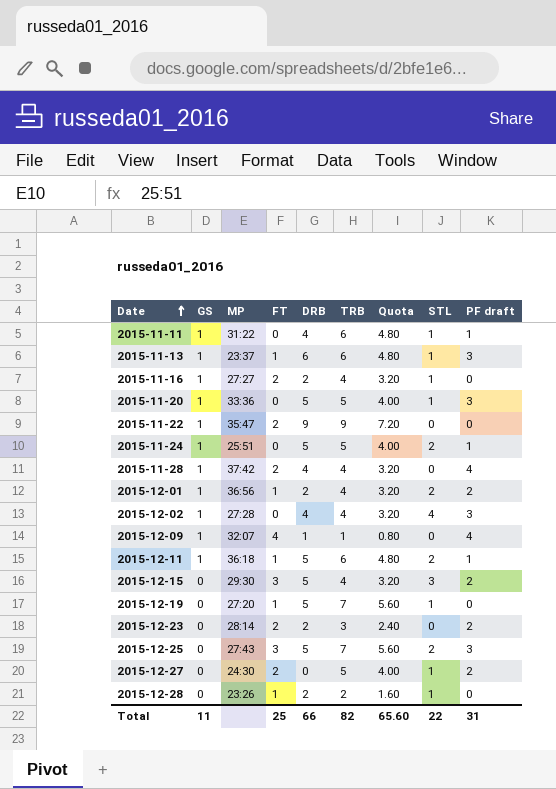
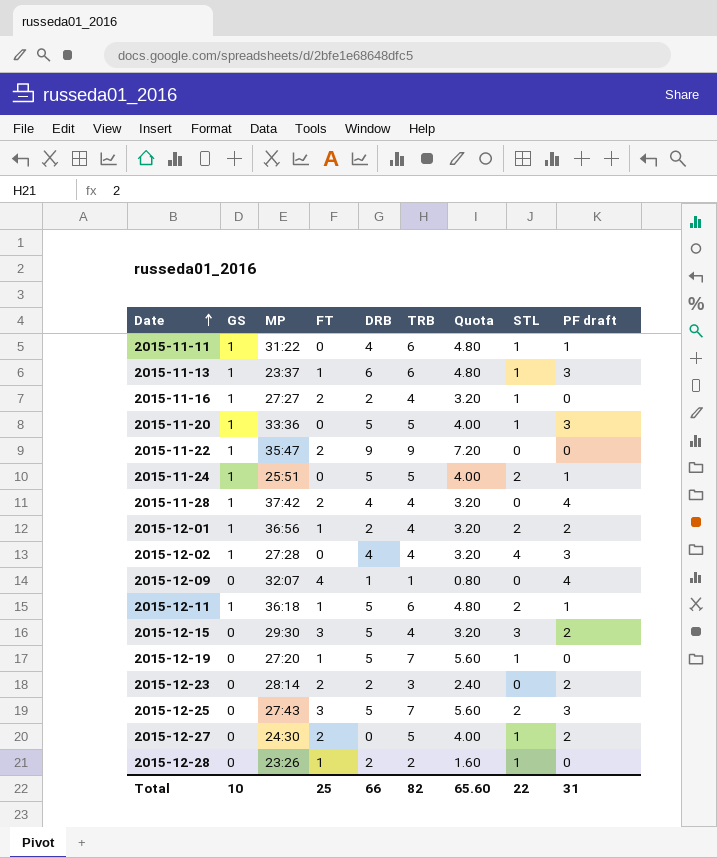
2015-12-09 | GS: 1 -> 0
Total | GS: 11 -> 10

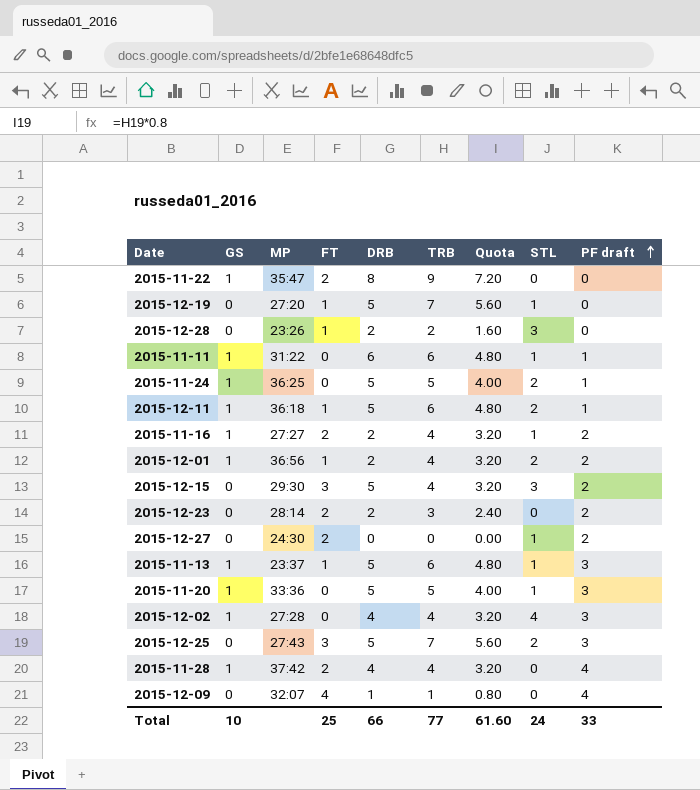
row order: Date ascending -> PF draft ascending
2015-11-22 | DRB: 9 -> 8
2015-12-28 | STL: 1 -> 3
2015-11-11 | DRB: 4 -> 6
2015-11-24 | MP: 25:51 -> 36:25
2015-11-16 | PF draft: 0 -> 2
2015-12-27 | TRB: 5 -> 0
2015-12-27 | Quota: 4.00 -> 0.00
2015-11-13 | DRB: 6 -> 5
Total | TRB: 82 -> 77
Total | Quota: 65.60 -> 61.60
Total | STL: 22 -> 24
Total | PF draft: 31 -> 33

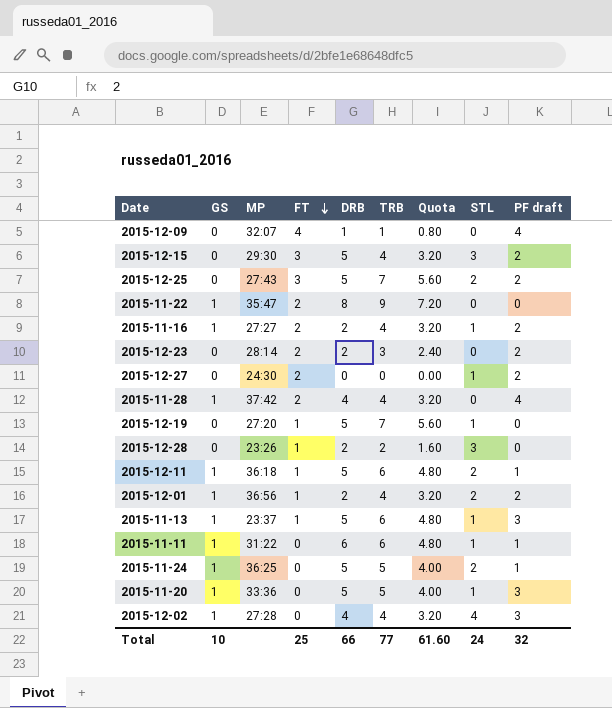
row order: PF draft ascending -> FT descending
2015-12-25 | PF draft: 3 -> 2
Total | PF draft: 33 -> 32

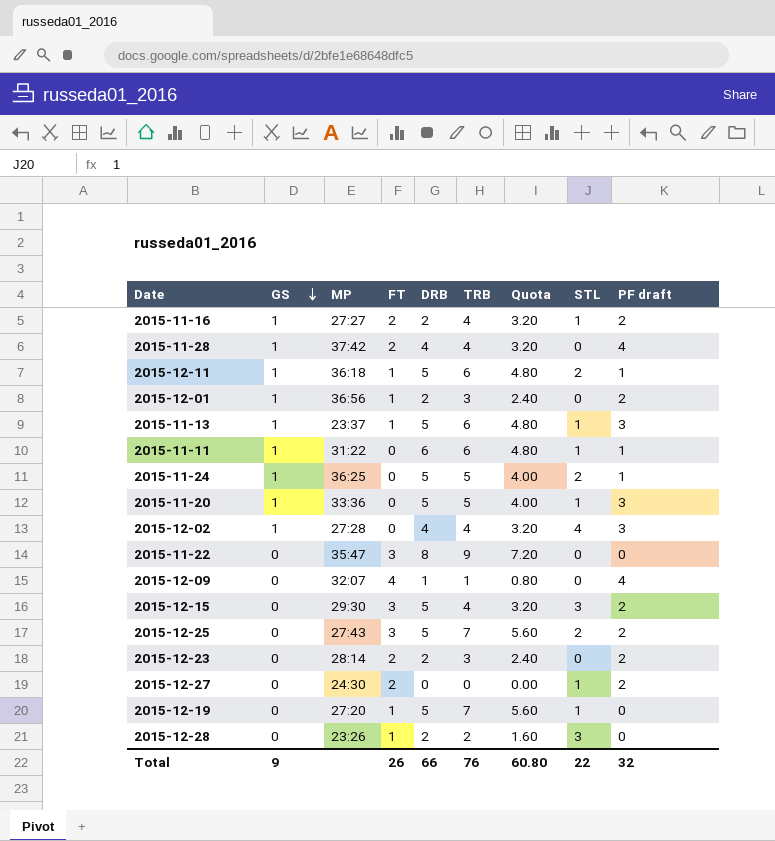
row order: FT descending -> GS descending
2015-12-01 | TRB: 4 -> 3
2015-12-01 | Quota: 3.20 -> 2.40
2015-12-01 | STL: 2 -> 0
2015-11-22 | GS: 1 -> 0
2015-11-22 | FT: 2 -> 3
Total | GS: 10 -> 9
Total | FT: 25 -> 26
Total | TRB: 77 -> 76
Total | Quota: 61.60 -> 60.80
Total | STL: 24 -> 22

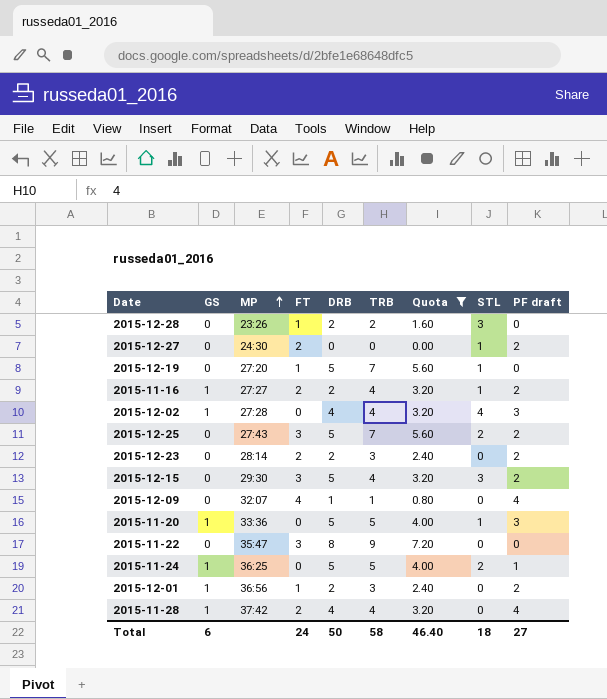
filter: none -> Quota != 4.80
row order: GS descending -> MP ascending
Total | GS: 9 -> 6
Total | FT: 26 -> 24
Total | DRB: 66 -> 50
Total | TRB: 76 -> 58
Total | Quota: 60.80 -> 46.40
Total | STL: 22 -> 18
Total | PF draft: 32 -> 27

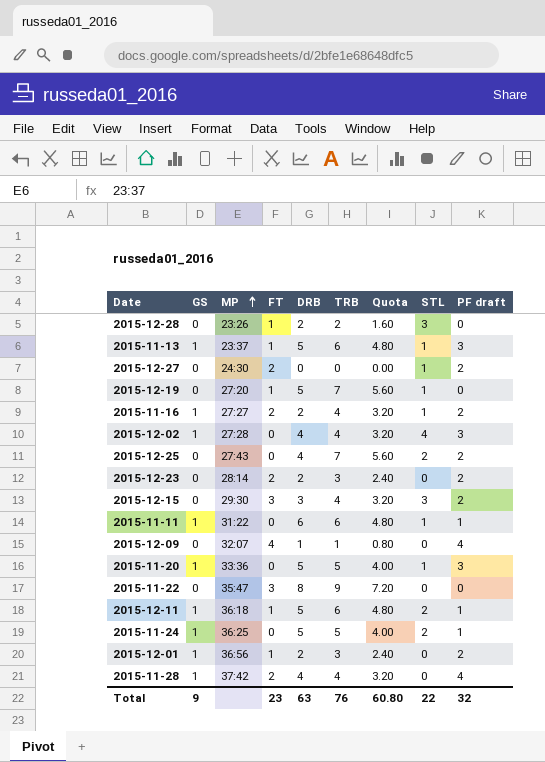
filter: Quota != 4.80 -> none
2015-12-25 | FT: 3 -> 0
2015-12-25 | DRB: 5 -> 4
2015-12-15 | DRB: 5 -> 3
Total | GS: 6 -> 9
Total | FT: 24 -> 23
Total | DRB: 50 -> 63
Total | TRB: 58 -> 76
Total | Quota: 46.40 -> 60.80
Total | STL: 18 -> 22
Total | PF draft: 27 -> 32

